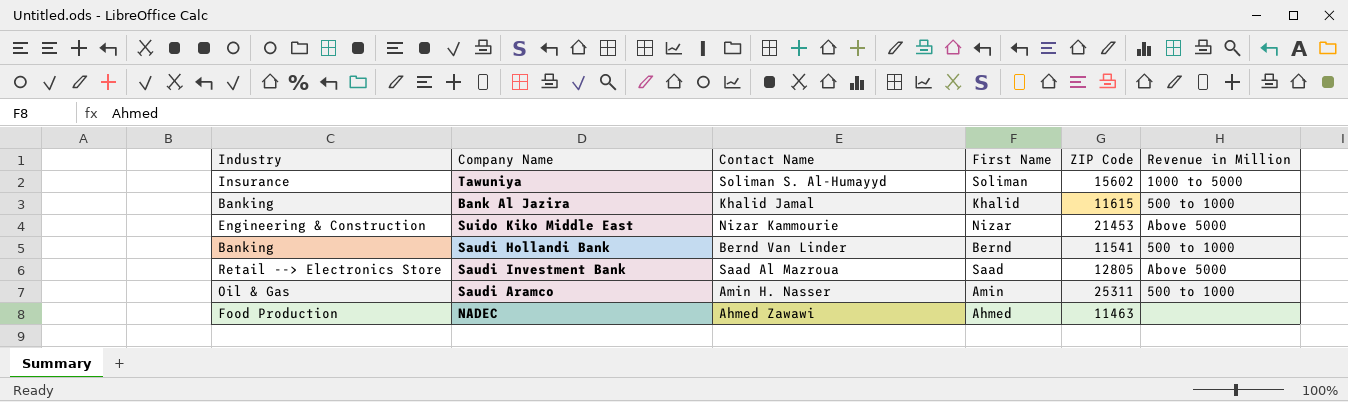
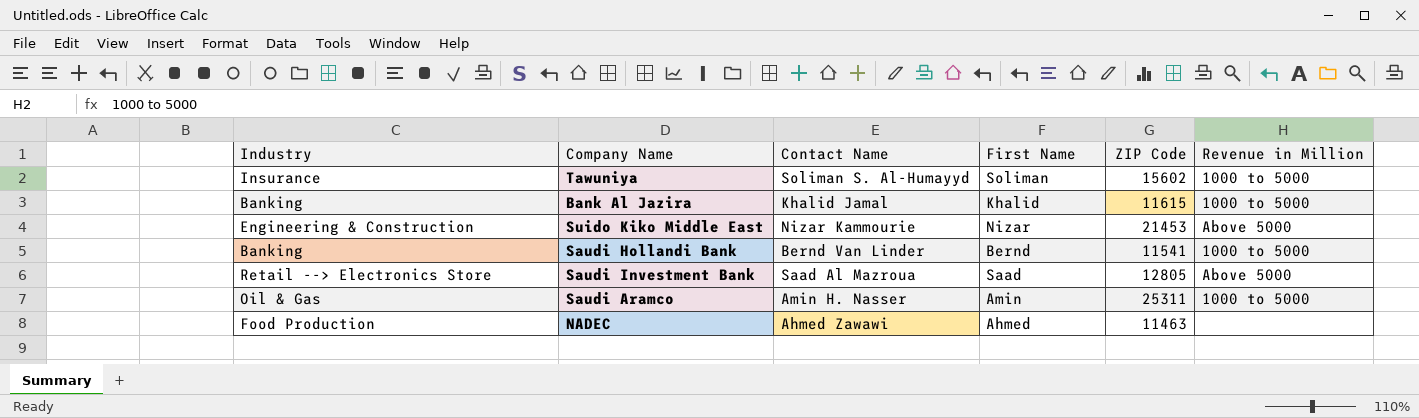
Bank Al Jazira | Revenue in Million: 500 to 1000 -> 1000 to 5000
Saudi Hollandi Bank | Revenue in Million: 500 to 1000 -> 1000 to 5000
Saudi Aramco | Revenue in Million: 500 to 1000 -> 1000 to 5000

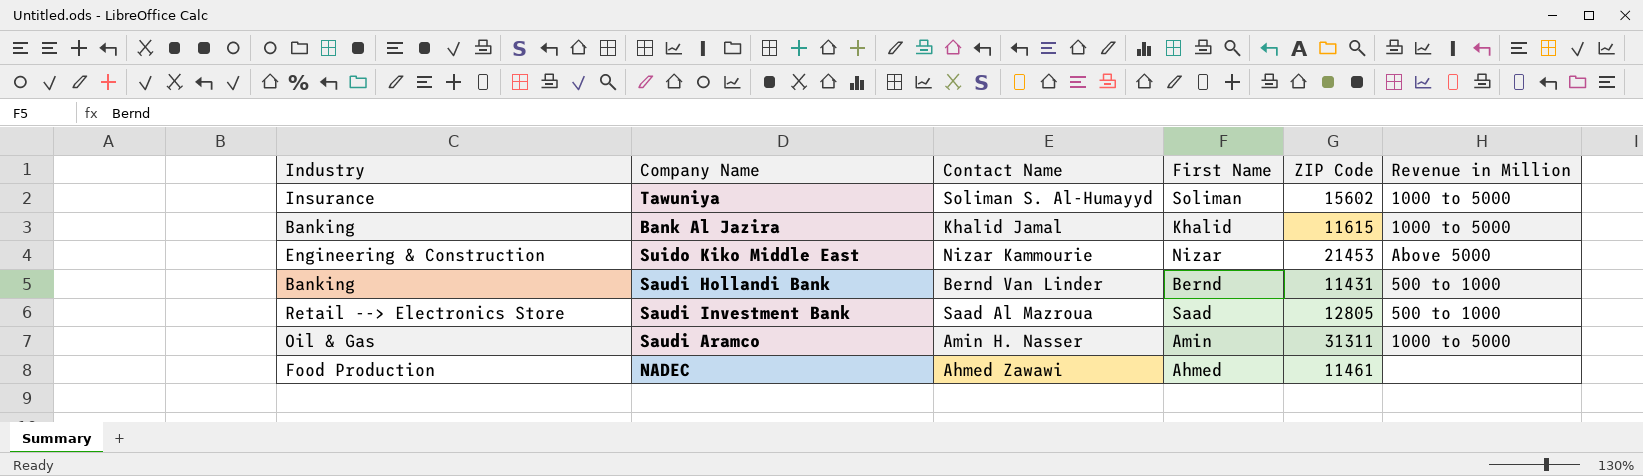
Saudi Hollandi Bank | ZIP Code: 11541 -> 11431
Saudi Hollandi Bank | Revenue in Million: 1000 to 5000 -> 500 to 1000
Saudi Investment Bank | Revenue in Million: Above 5000 -> 500 to 1000
Saudi Aramco | ZIP Code: 25311 -> 31311
NADEC | ZIP Code: 11463 -> 11461

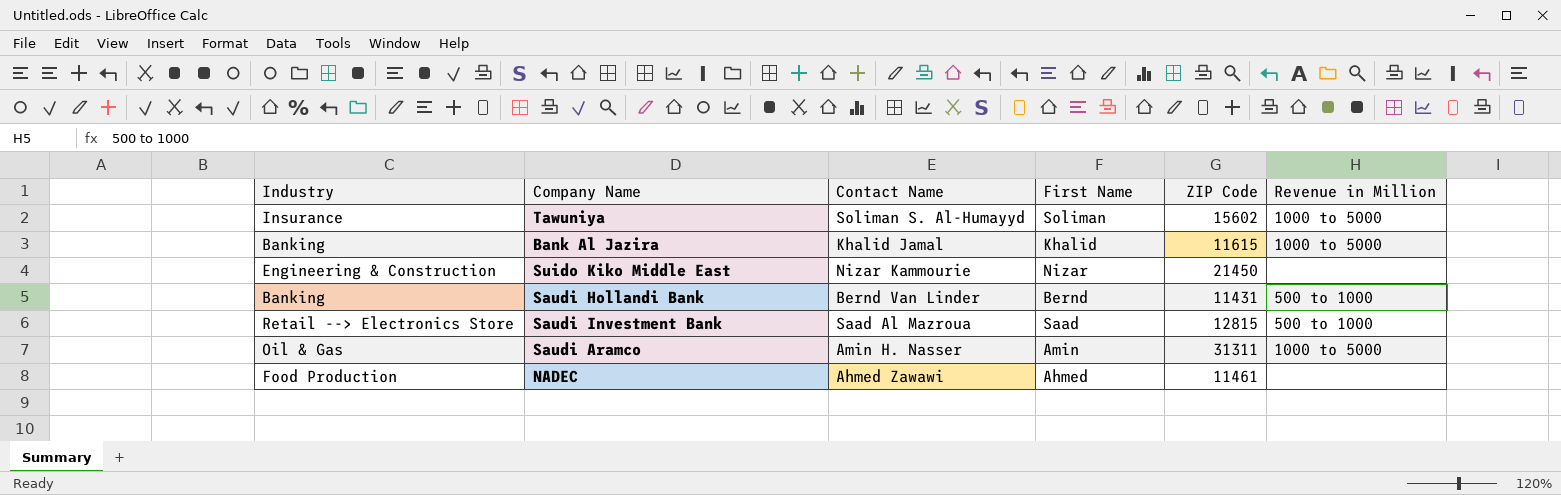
Suido Kiko Middle East | ZIP Code: 21453 -> 21450
Suido Kiko Middle East | Revenue in Million: Above 5000 -> none
Saudi Investment Bank | ZIP Code: 12805 -> 12815

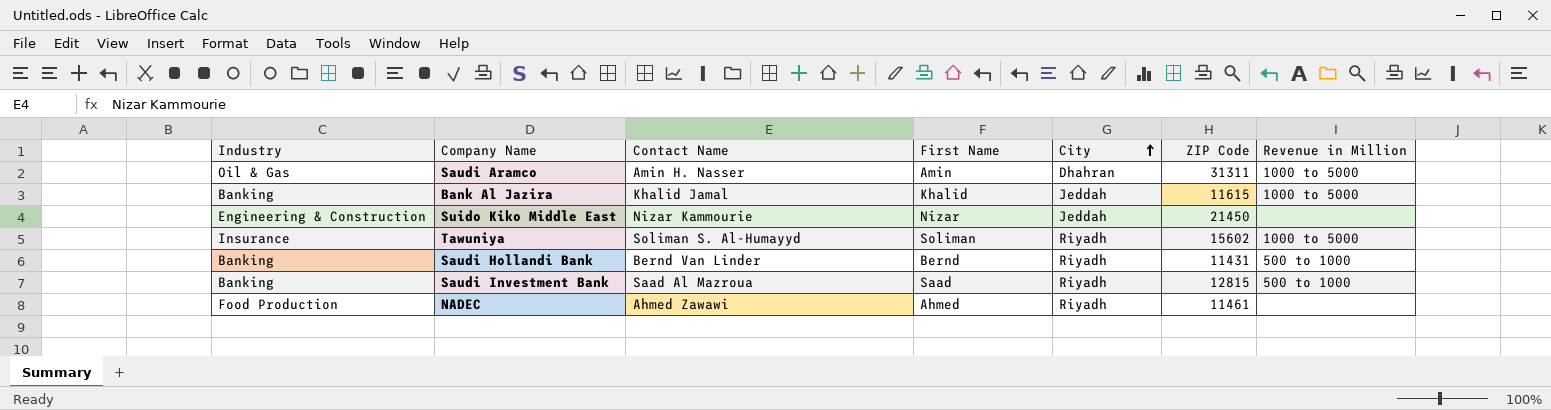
row order: none -> City ascending
column City | position: none -> 5
Saudi Investment Bank | Industry: Retail --> Electronics Store -> Banking

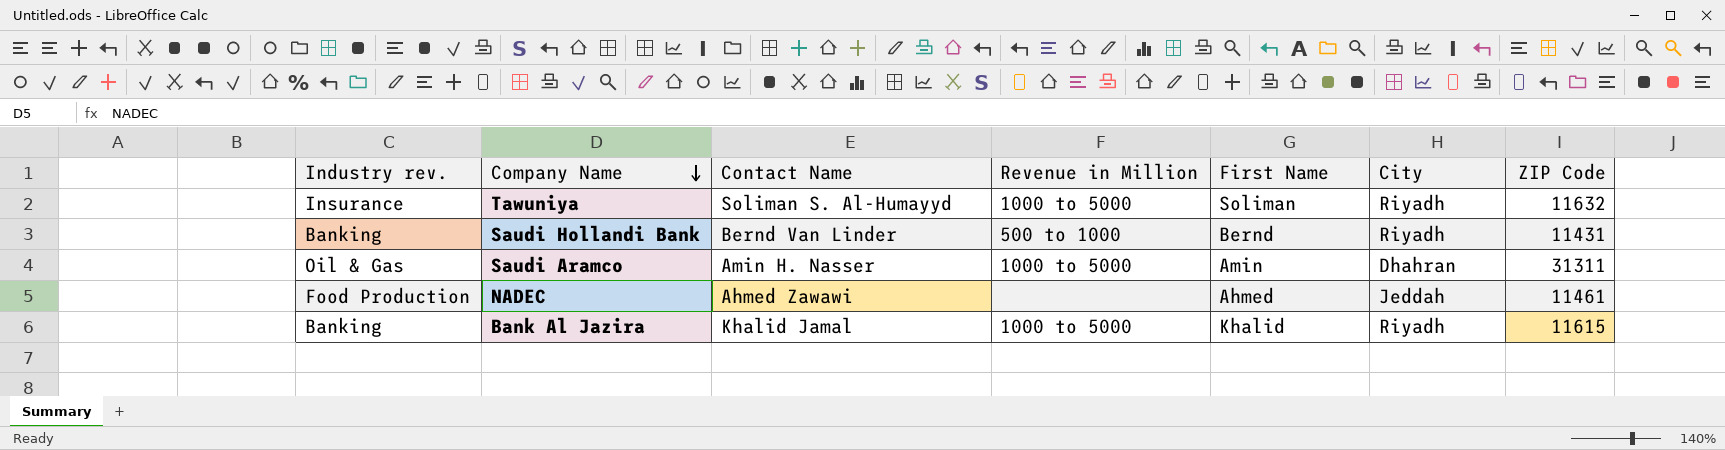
row order: City ascending -> Company Name descending
column name: Industry -> Industry rev.
column Revenue in Million | position: 7 -> 4
row Suido Kiko Middle East: Engineering & Construction | Nizar Kammourie | Nizar | Jeddah | 21450 | none -> none
row Saudi Investment Bank: Banking | Saad Al Mazroua | Saad | Riyadh | 12815 | 500 to 1000 -> none
Tawuniya | ZIP Code: 15602 -> 11632
NADEC | City: Riyadh -> Jeddah
Bank Al Jazira | City: Jeddah -> Riyadh

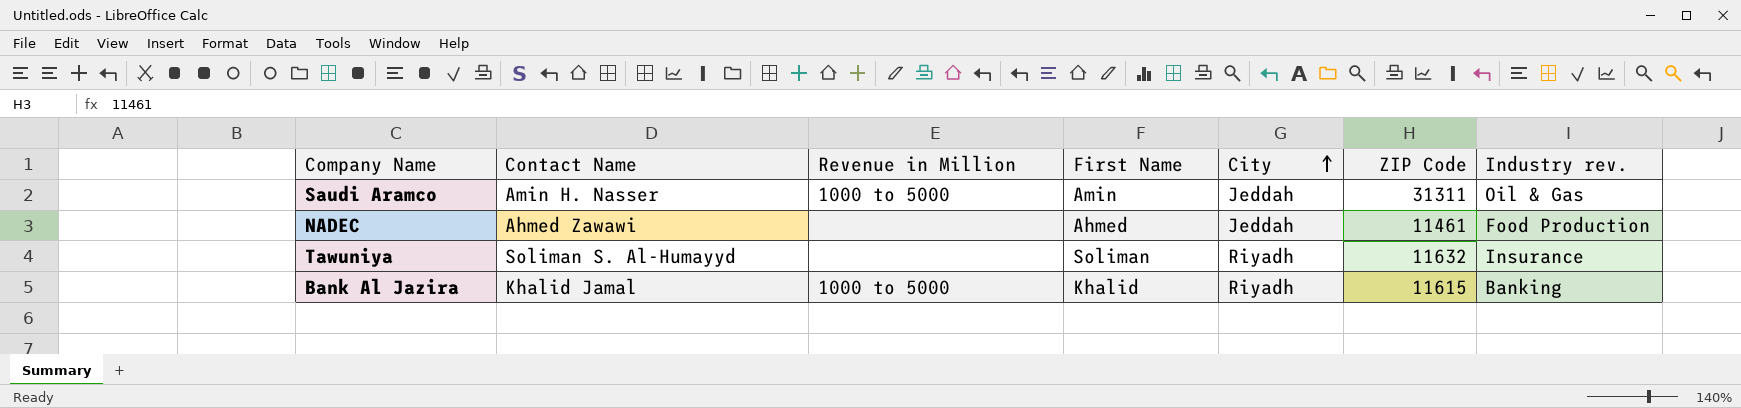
row order: Company Name descending -> City ascending
column Industry rev. | position: 1 -> 7
row Saudi Hollandi Bank: Banking | Bernd Van Linder | 500 to 1000 | Bernd | Riyadh | 11431 -> none
Saudi Aramco | City: Dhahran -> Jeddah
Tawuniya | Revenue in Million: 1000 to 5000 -> none

